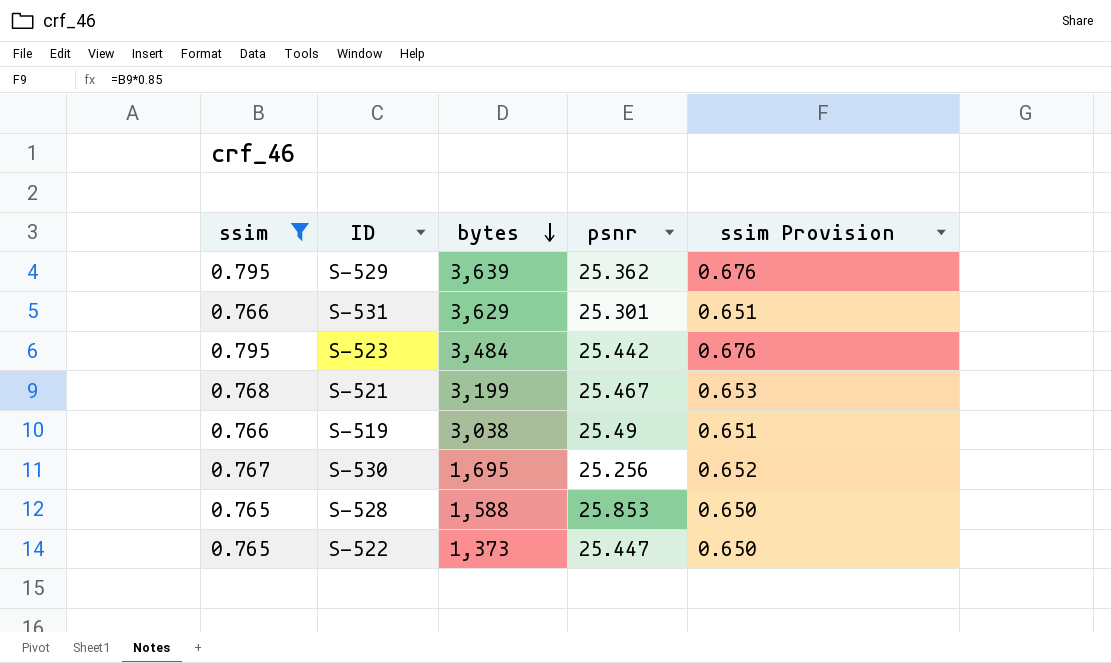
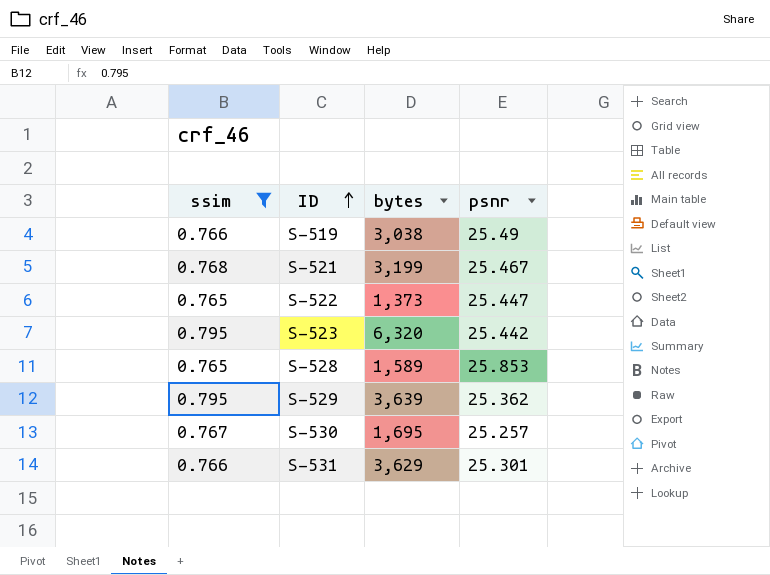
row order: bytes descending -> ID ascending
column ssim Provision | formula: [ssim] * 0.85 -> none
S-523 | bytes: 3,484 -> 6,320
S-528 | bytes: 1,588 -> 1,589
S-530 | psnr: 25.256 -> 25.257

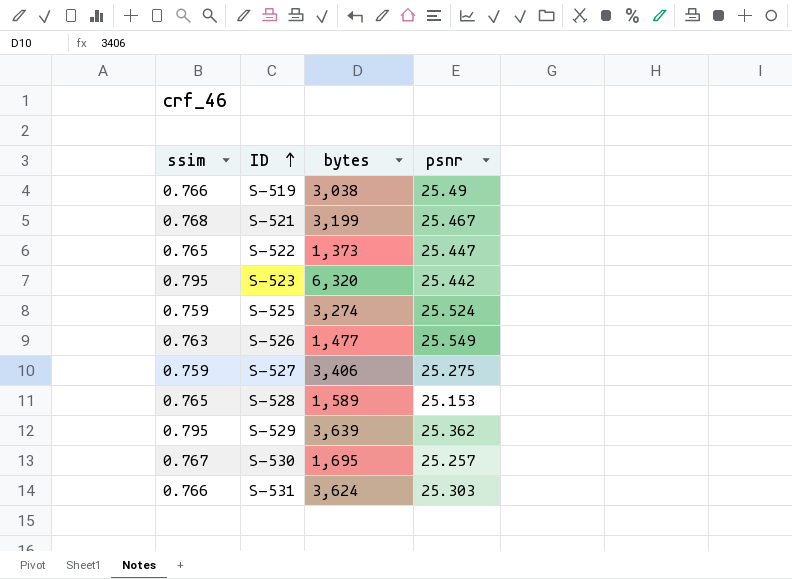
filter: ssim >= 0.765 -> none
S-528 | psnr: 25.853 -> 25.153
S-531 | bytes: 3,629 -> 3,624
S-531 | psnr: 25.301 -> 25.303

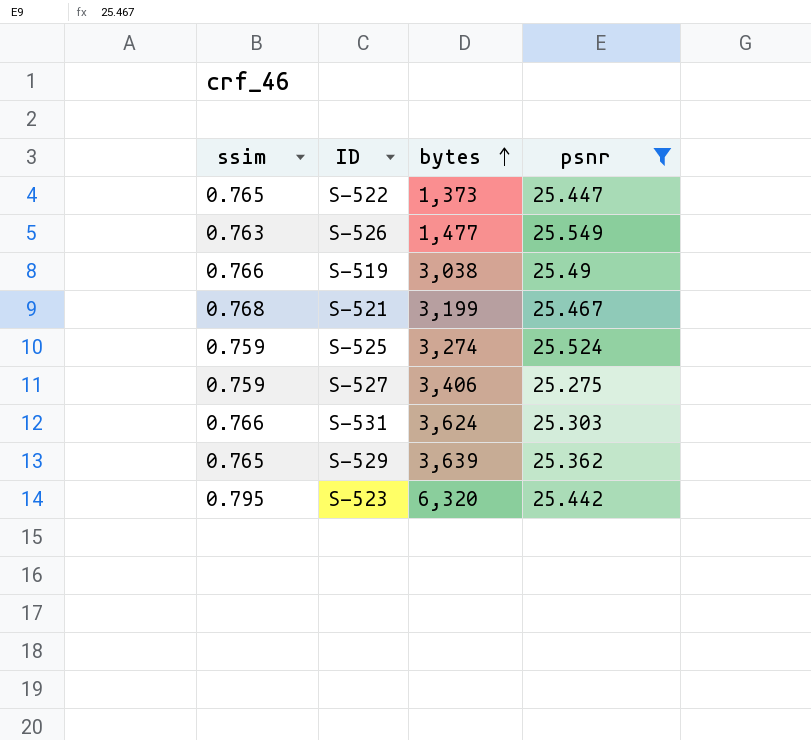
filter: none -> psnr >= 25.275
row order: ID ascending -> bytes ascending
S-529 | ssim: 0.795 -> 0.765

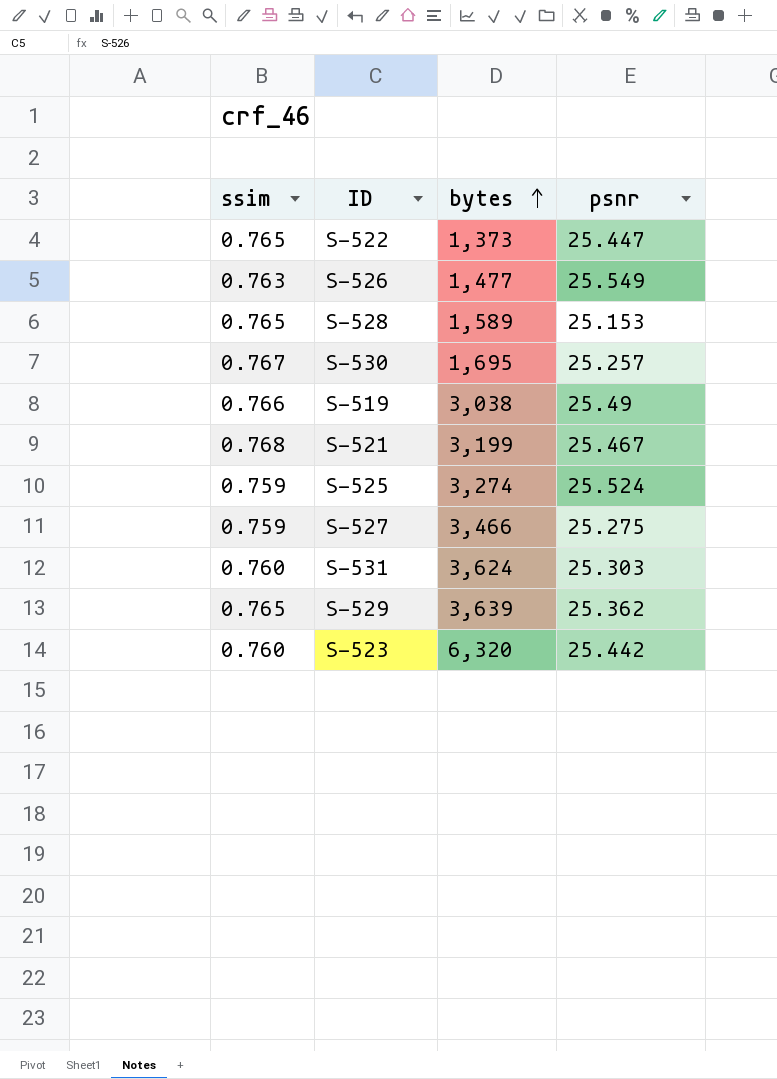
filter: psnr >= 25.275 -> none
S-527 | bytes: 3,406 -> 3,466
S-531 | ssim: 0.766 -> 0.760
S-523 | ssim: 0.795 -> 0.760

